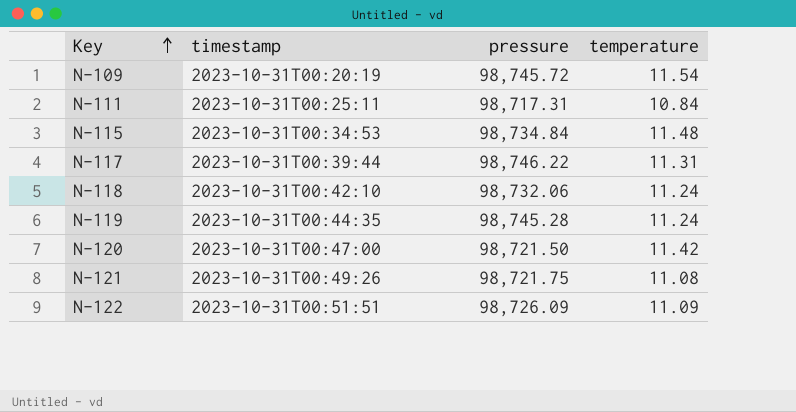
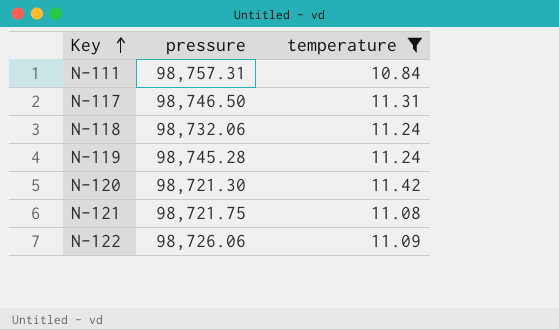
filter: none -> temperature <= 11.42
column timestamp | position: 2 -> none
N-111 | pressure: 98,717.31 -> 98,757.31
N-117 | pressure: 98,746.22 -> 98,746.50
N-120 | pressure: 98,721.50 -> 98,721.30
N-122 | pressure: 98,726.09 -> 98,726.06

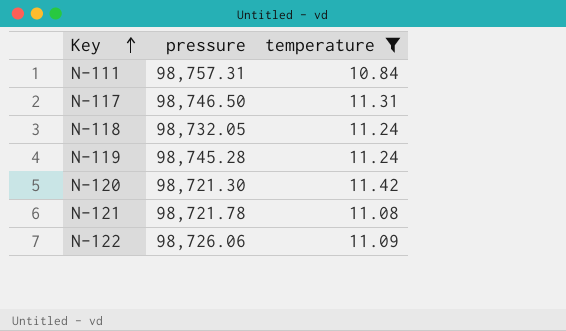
N-118 | pressure: 98,732.06 -> 98,732.05
N-121 | pressure: 98,721.75 -> 98,721.78

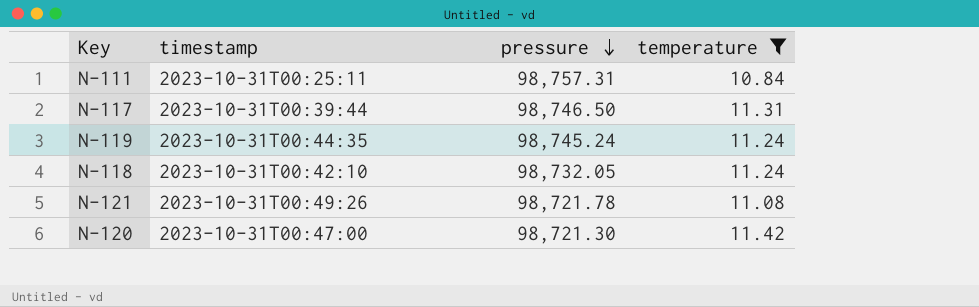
row order: Key ascending -> pressure descending
column timestamp | position: none -> 2
row N-122: 98,726.06 | 11.09 -> none
N-119 | pressure: 98,745.28 -> 98,745.24

